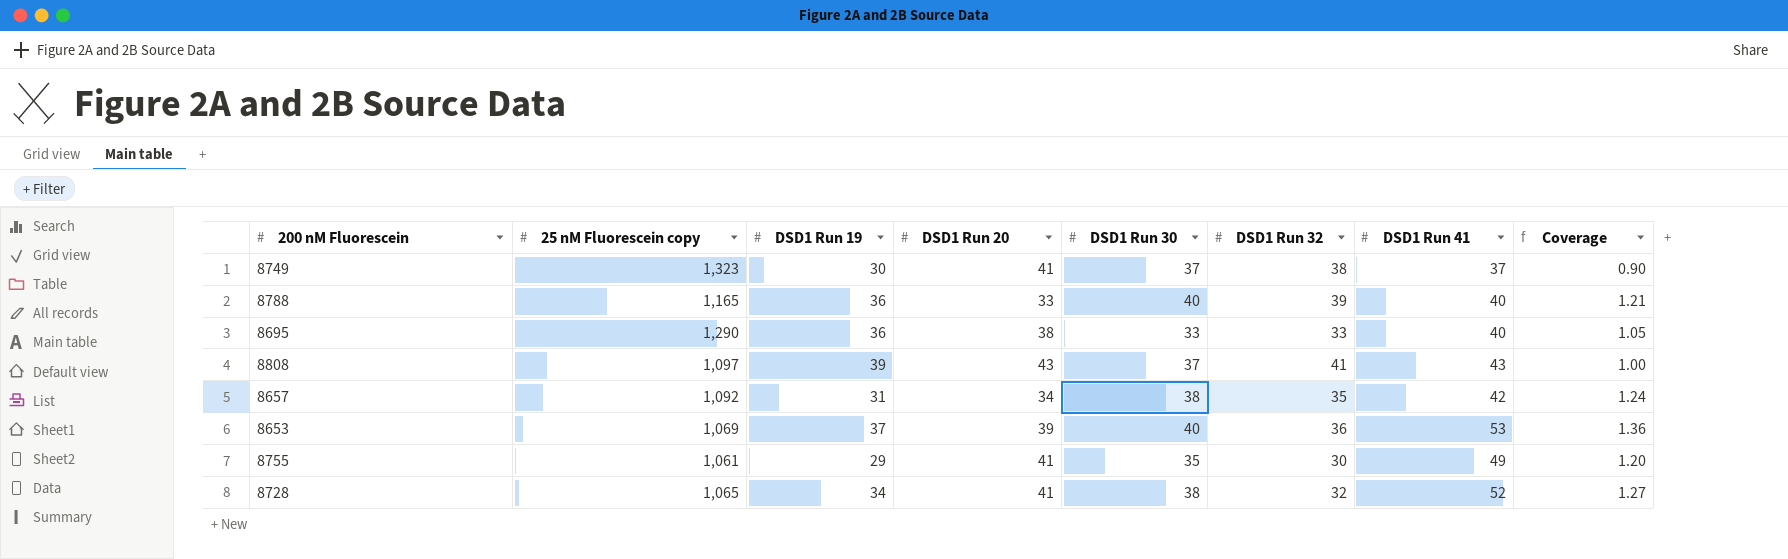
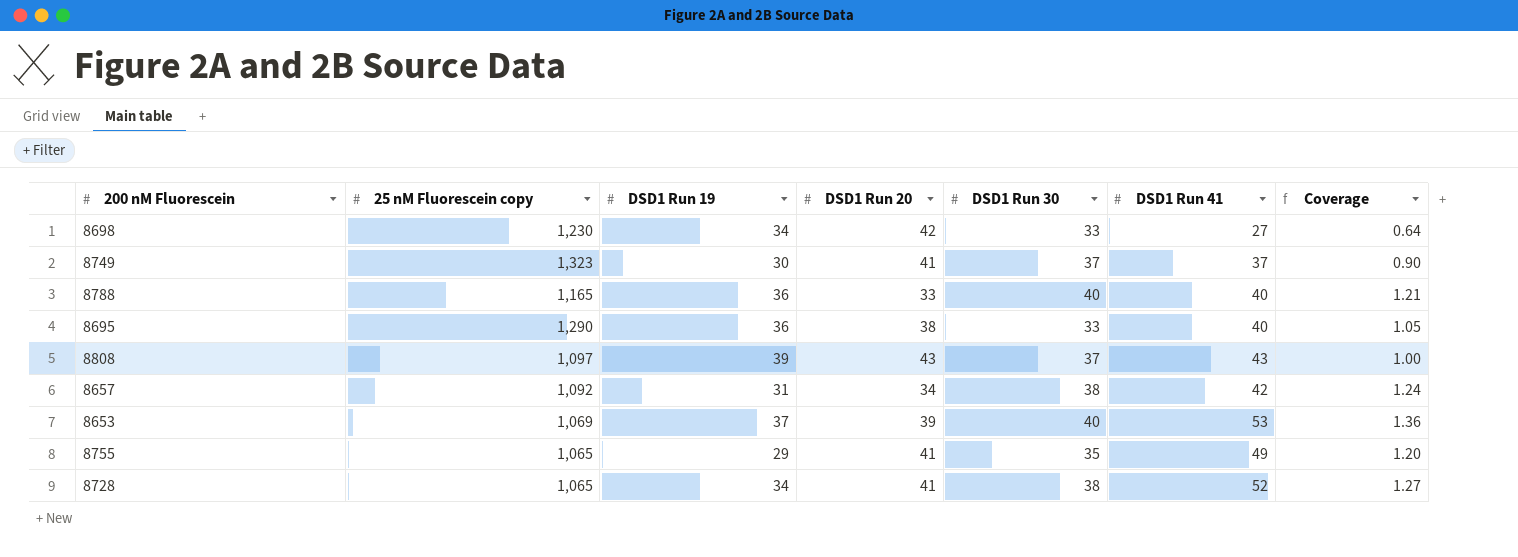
column DSD1 Run 32 | position: 6 -> none
row 8698: none -> 1,230 | 34 | 42 | 33 | 27 | 0.64
8755 | 25 nM Fluorescein copy: 1,061 -> 1,065

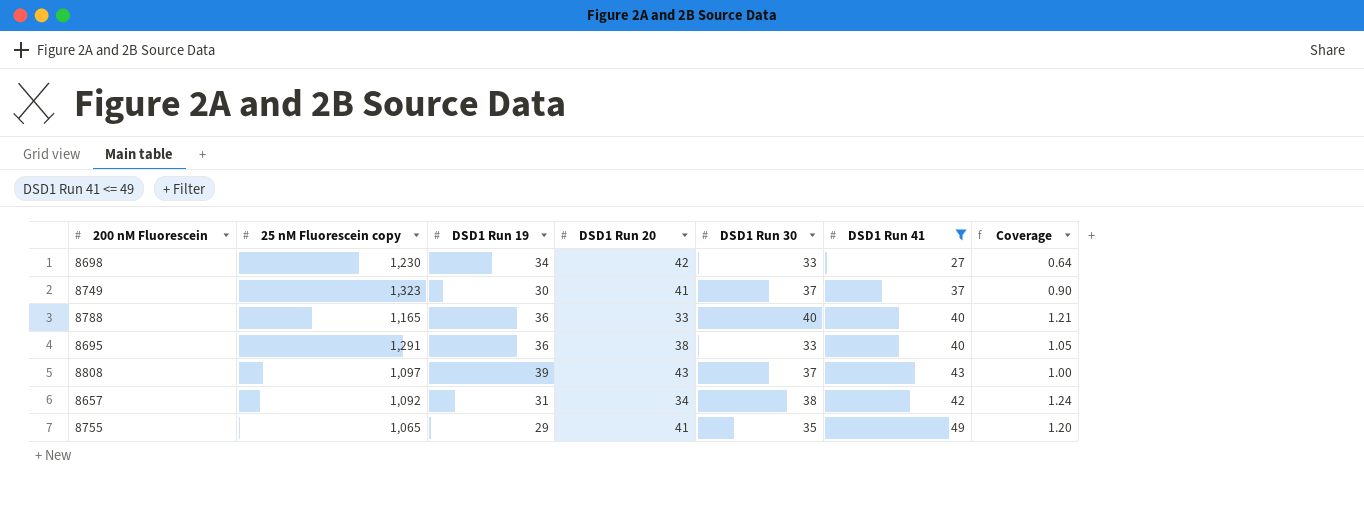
filter: none -> DSD1 Run 41 <= 49
8695 | 25 nM Fluorescein copy: 1,290 -> 1,291

